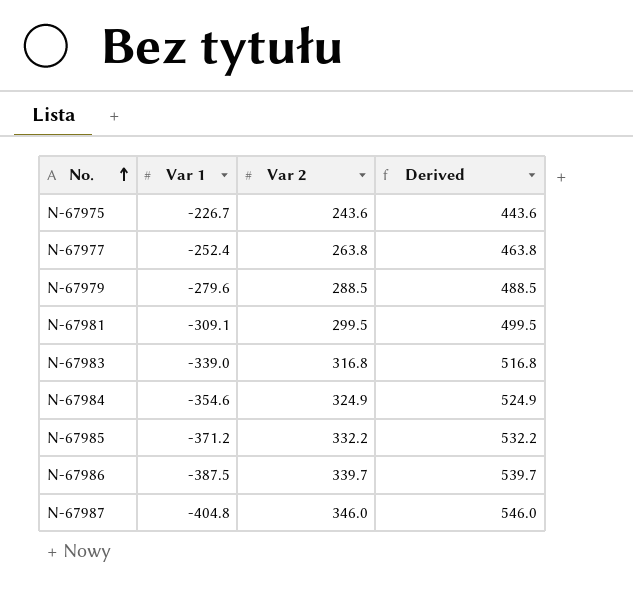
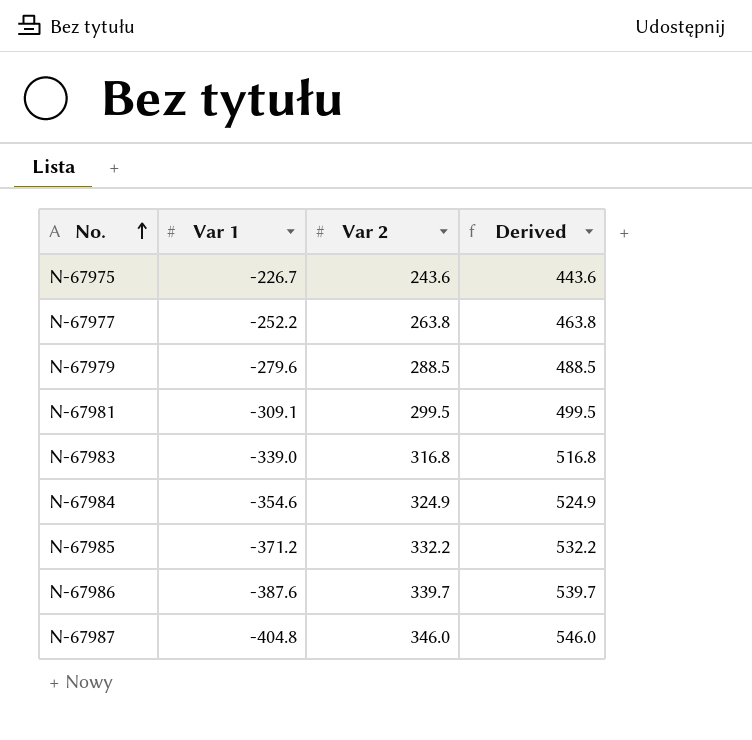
N-67977 | Var 1: -252.4 -> -252.2
N-67986 | Var 1: -387.5 -> -387.6

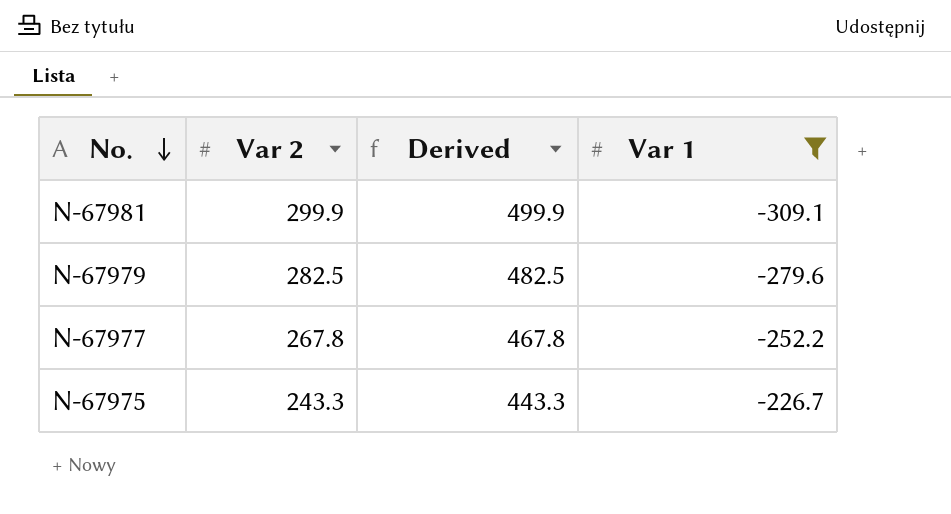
filter: none -> Var 1 >= -309.1
row order: No. ascending -> No. descending
column Var 1 | position: 2 -> 4
N-67981 | Var 2: 299.5 -> 299.9
N-67981 | Derived: 499.5 -> 499.9
N-67979 | Var 2: 288.5 -> 282.5
N-67979 | Derived: 488.5 -> 482.5
N-67977 | Var 2: 263.8 -> 267.8
N-67977 | Derived: 463.8 -> 467.8
N-67975 | Var 2: 243.6 -> 243.3
N-67975 | Derived: 443.6 -> 443.3

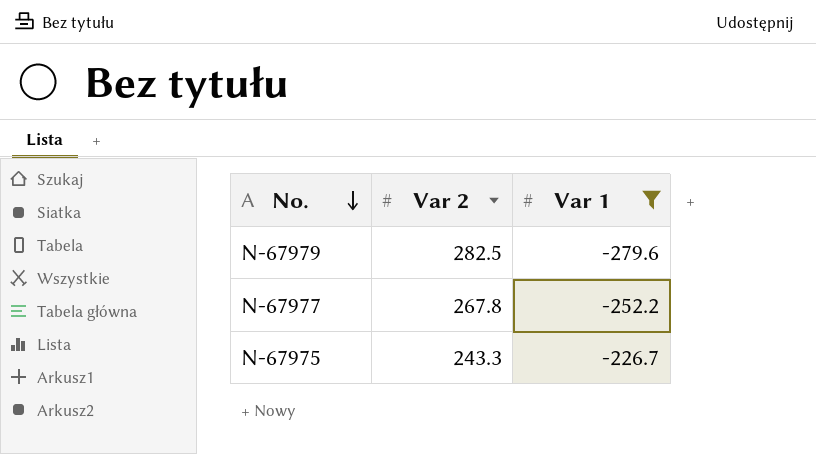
column Derived | formula: [Var 2] + 200 -> none
row N-67981: 299.9 | 499.9 | -309.1 -> none

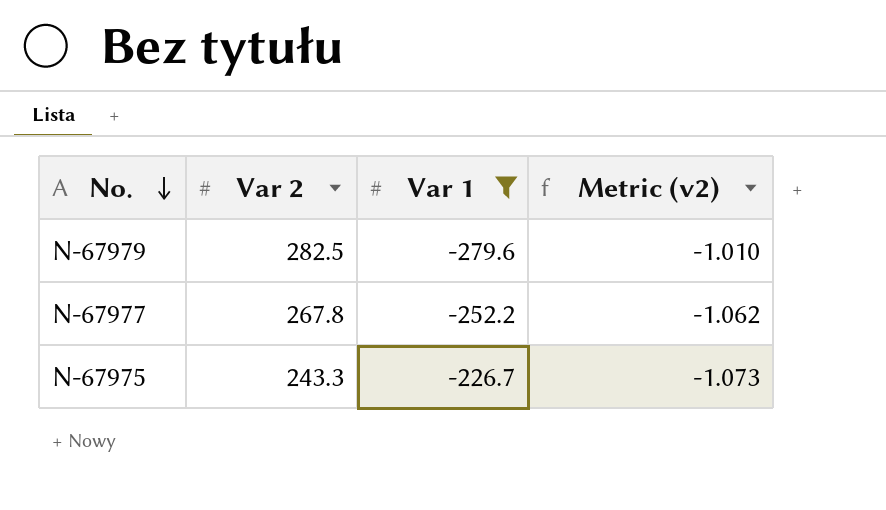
column Metric (v2) | formula: none -> [Var 2] / [Var 1]

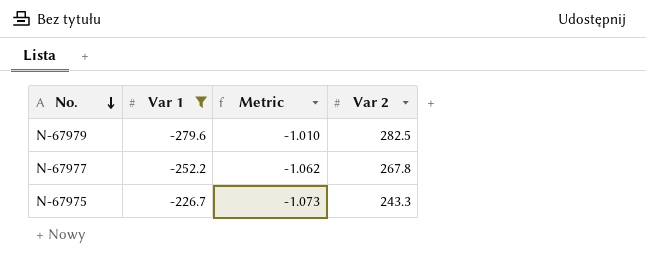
column name: Metric (v2) -> Metric
column Var 2 | position: 2 -> 4

